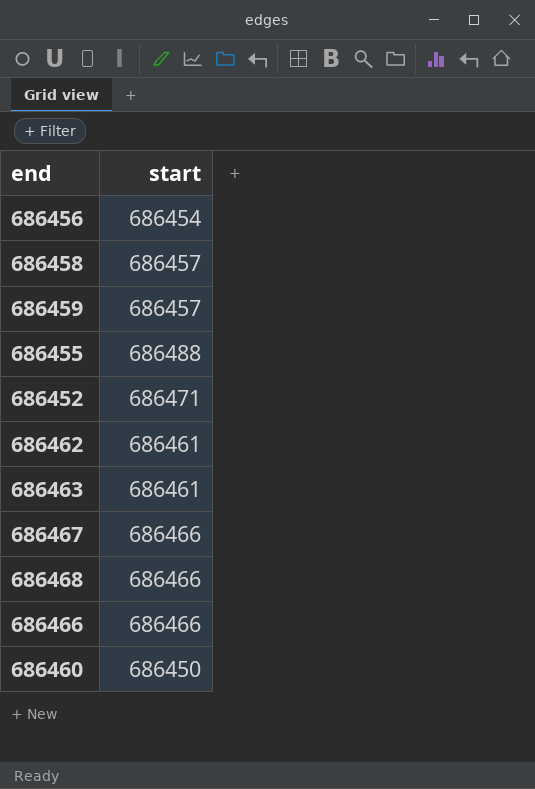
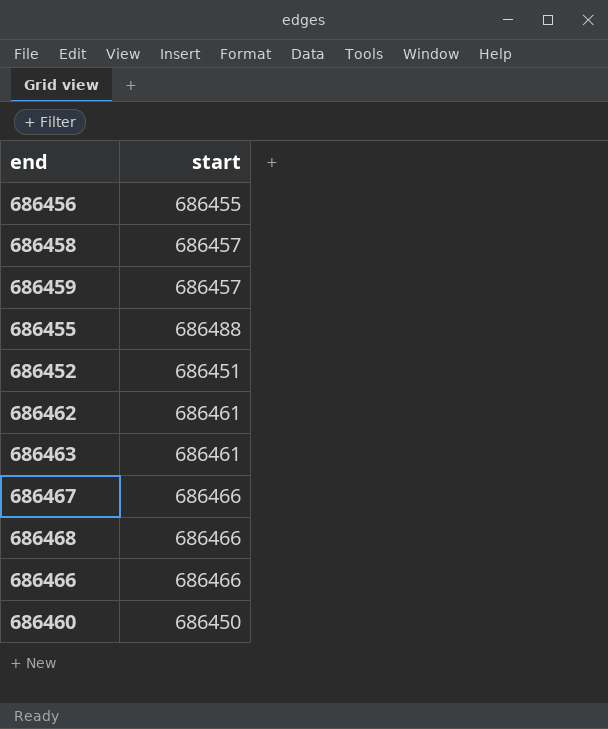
686456 | start: 686454 -> 686455
686452 | start: 686471 -> 686451

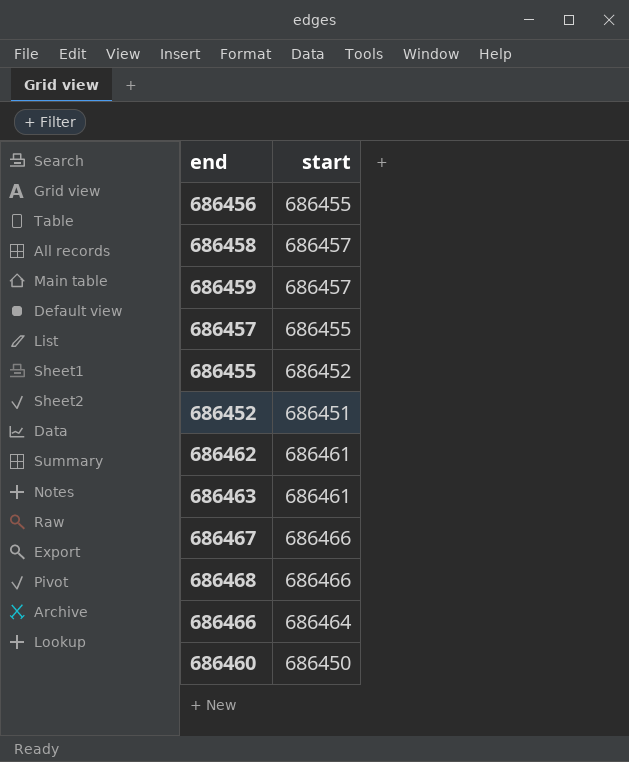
row 686457: none -> 686455
686455 | start: 686488 -> 686452
686466 | start: 686466 -> 686464

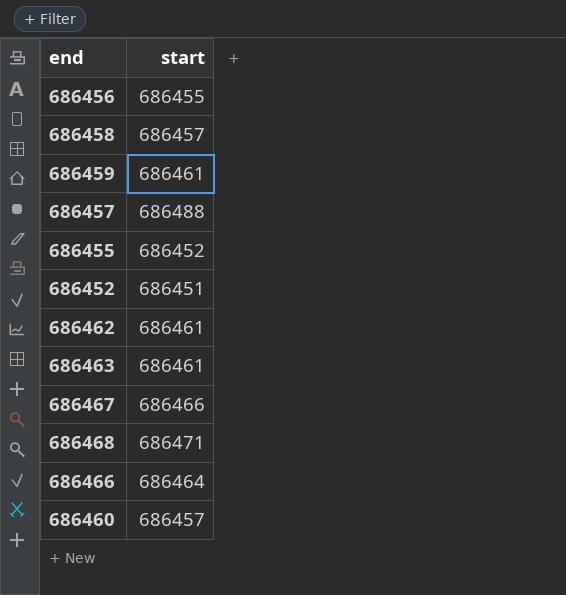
686459 | start: 686457 -> 686461
686457 | start: 686455 -> 686488
686468 | start: 686466 -> 686471
686460 | start: 686450 -> 686457

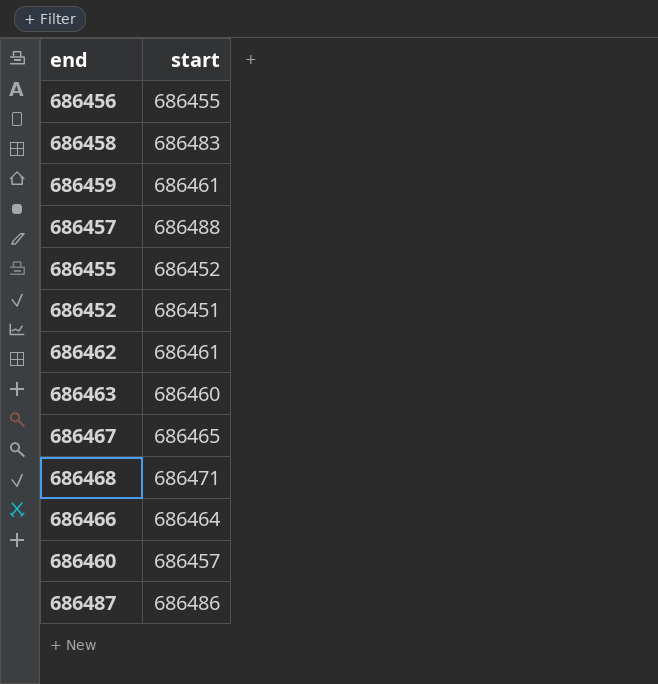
686458 | start: 686457 -> 686483
686463 | start: 686461 -> 686460
686467 | start: 686466 -> 686465
row 686487: none -> 686486

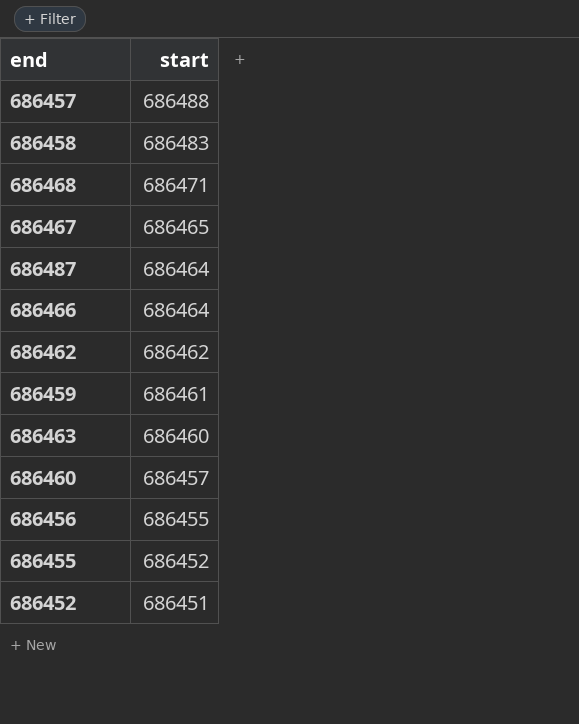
row order: none -> start descending
686487 | start: 686486 -> 686464
686462 | start: 686461 -> 686462

